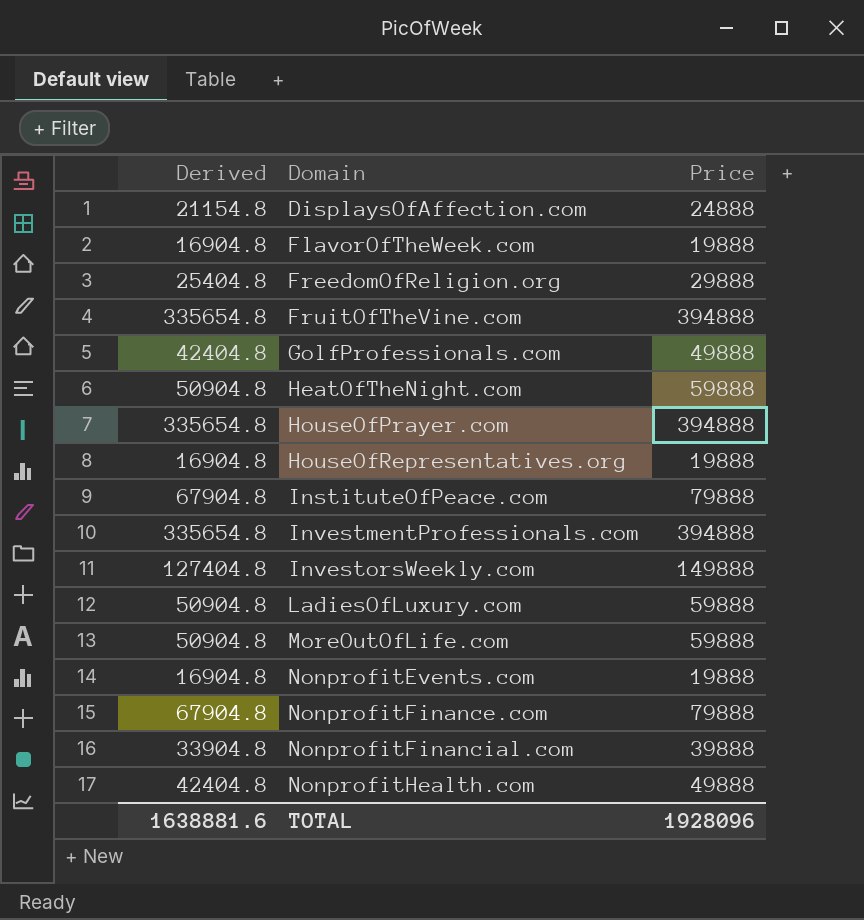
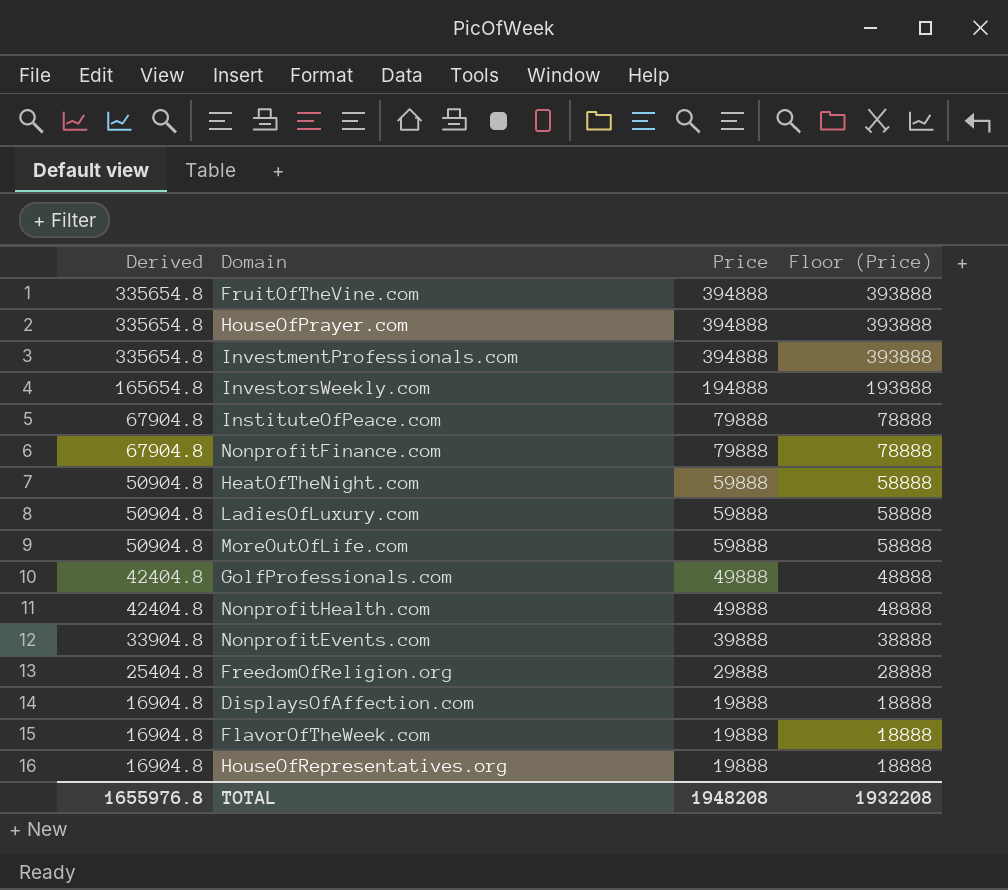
row order: Domain ascending -> Derived descending
column Floor (Price) | formula: none -> [Price] - 1000
row NonprofitFinancial.com: 33904.8 | 39888 -> none
InvestorsWeekly.com | Derived: 127404.8 -> 165654.8
InvestorsWeekly.com | Price: 149888 -> 194888
NonprofitEvents.com | Derived: 16904.8 -> 33904.8
NonprofitEvents.com | Price: 19888 -> 39888
DisplaysOfAffection.com | Derived: 21154.8 -> 16904.8
DisplaysOfAffection.com | Price: 24888 -> 19888
TOTAL | Derived: 1638881.6 -> 1655976.8
TOTAL | Price: 1928096 -> 1948208

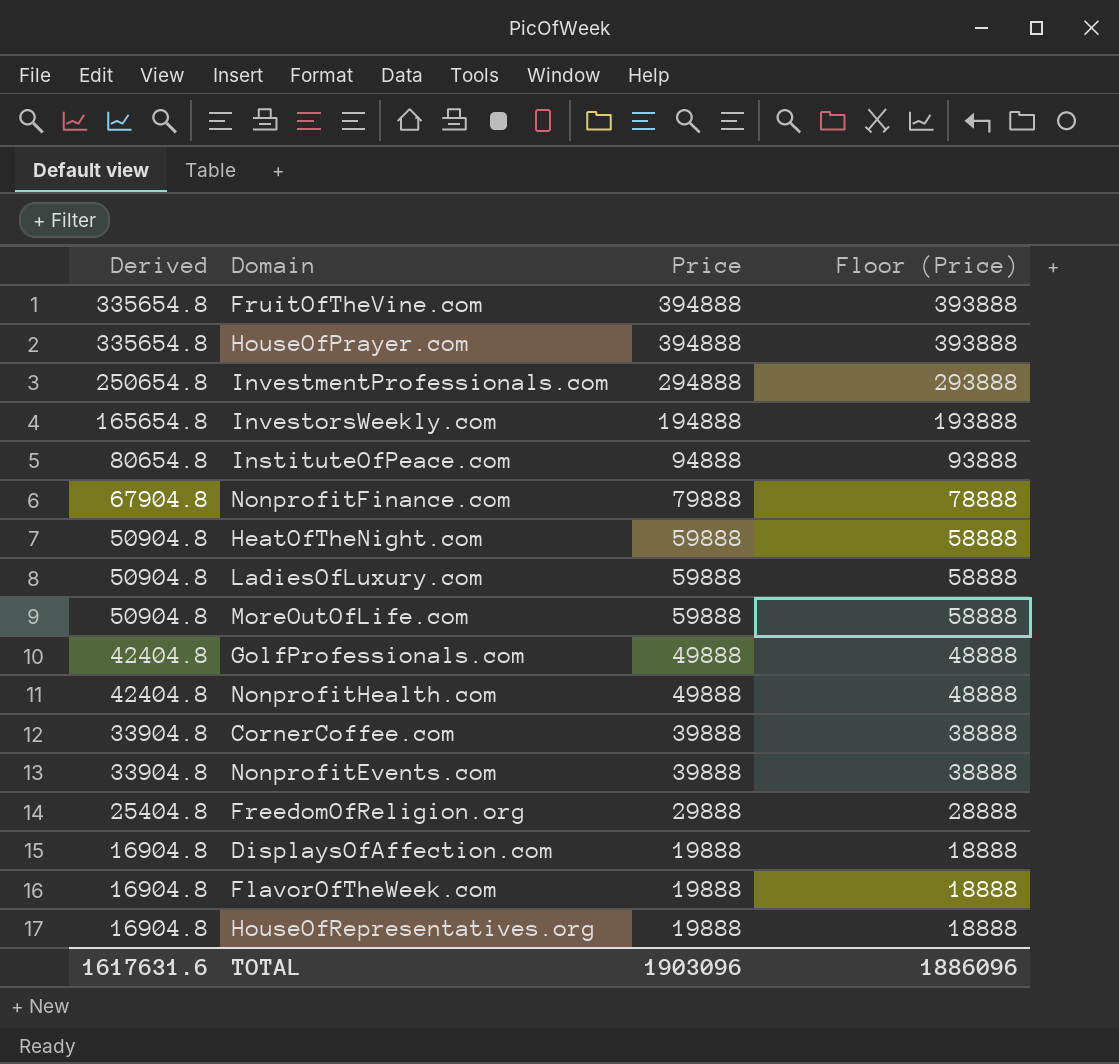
InvestmentProfessionals.com | Derived: 335654.8 -> 250654.8
InvestmentProfessionals.com | Price: 394888 -> 294888
InvestmentProfessionals.com | Floor (Price): 393888 -> 293888
InstituteOfPeace.com | Derived: 67904.8 -> 80654.8
InstituteOfPeace.com | Price: 79888 -> 94888
InstituteOfPeace.com | Floor (Price): 78888 -> 93888
row CornerCoffee.com: none -> 33904.8 | 39888 | 38888
TOTAL | Derived: 1655976.8 -> 1617631.6
TOTAL | Price: 1948208 -> 1903096
TOTAL | Floor (Price): 1932208 -> 1886096

